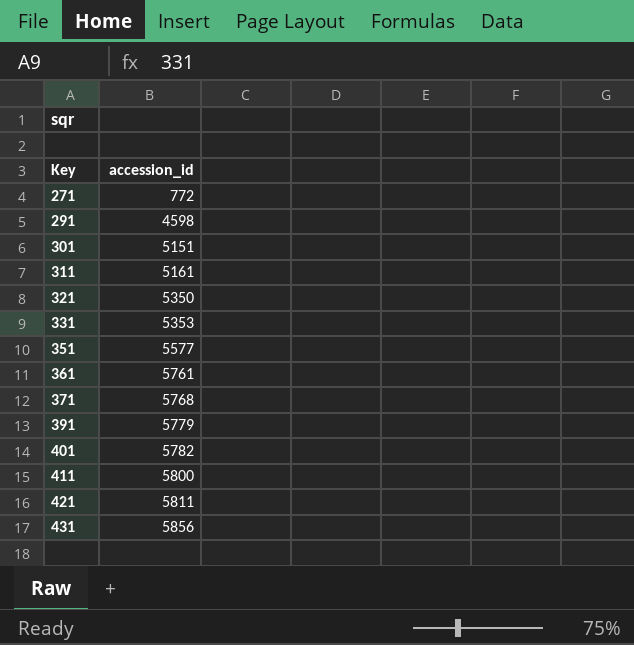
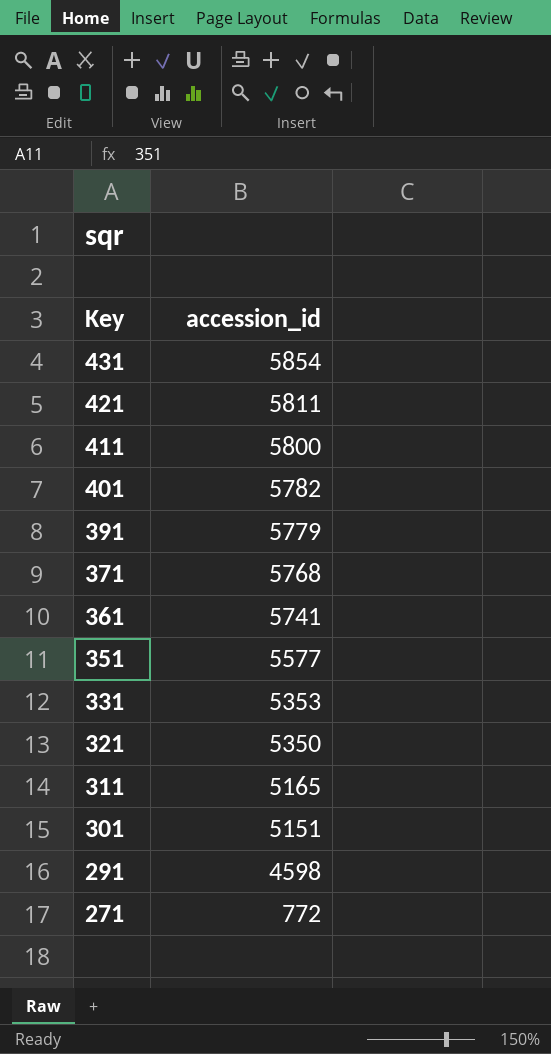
row order: Key ascending -> Key descending
431 | accession_id: 5856 -> 5854
361 | accession_id: 5761 -> 5741
311 | accession_id: 5161 -> 5165

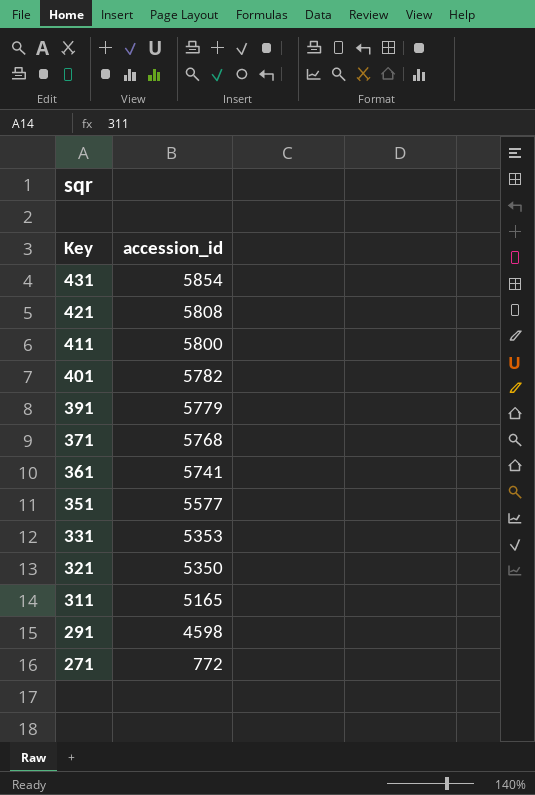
row 301: 5151 -> none
421 | accession_id: 5811 -> 5808

